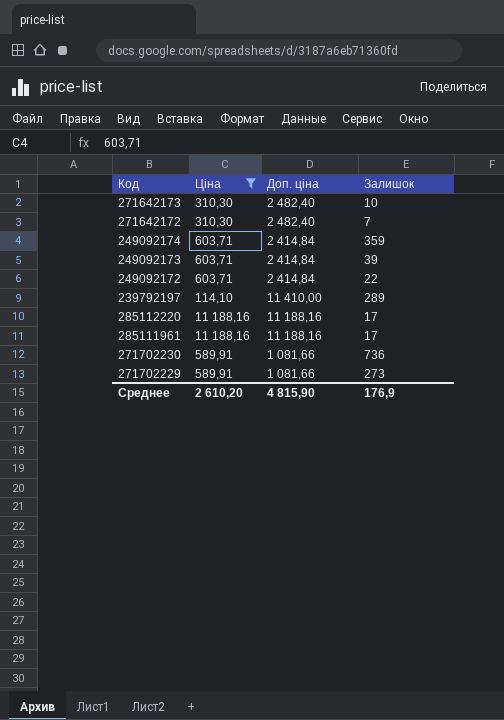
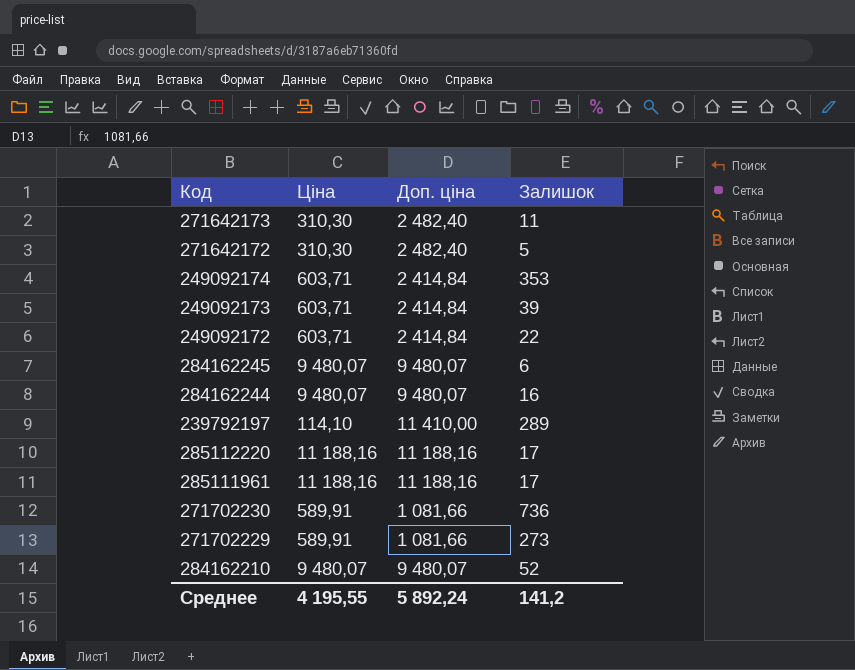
filter: Ціна != 9 480,07 -> none
271642173 | Залишок: 10 -> 11
271642172 | Залишок: 7 -> 5
249092174 | Залишок: 359 -> 353
Среднее | Ціна: 2 610,20 -> 4 195,55
Среднее | Доп. ціна: 4 815,90 -> 5 892,24
Среднее | Залишок: 176,9 -> 141,2

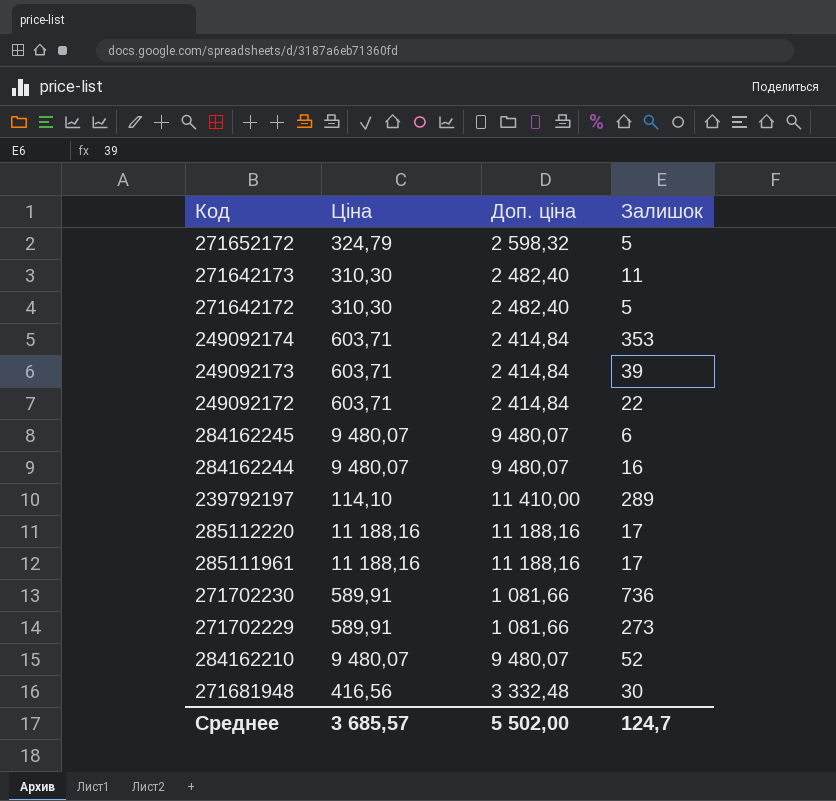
row 271652172: none -> 324,79 | 2 598,32 | 5
row 271681948: none -> 416,56 | 3 332,48 | 30
Среднее | Ціна: 4 195,55 -> 3 685,57
Среднее | Доп. ціна: 5 892,24 -> 5 502,00
Среднее | Залишок: 141,2 -> 124,7

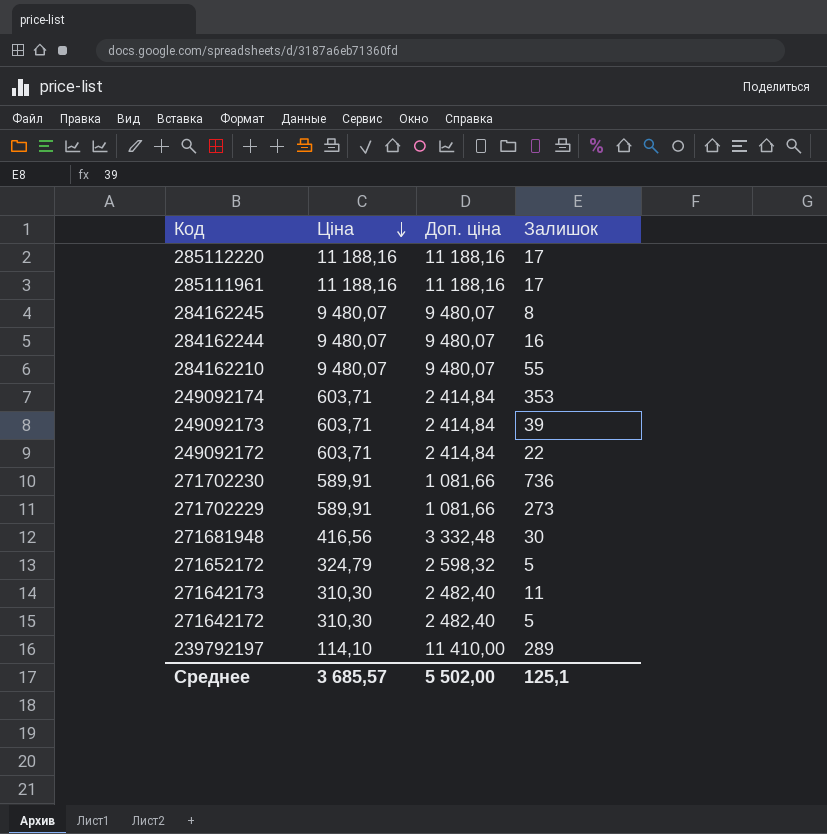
row order: none -> Ціна descending
284162245 | Залишок: 6 -> 8
284162210 | Залишок: 52 -> 55
Среднее | Залишок: 124,7 -> 125,1

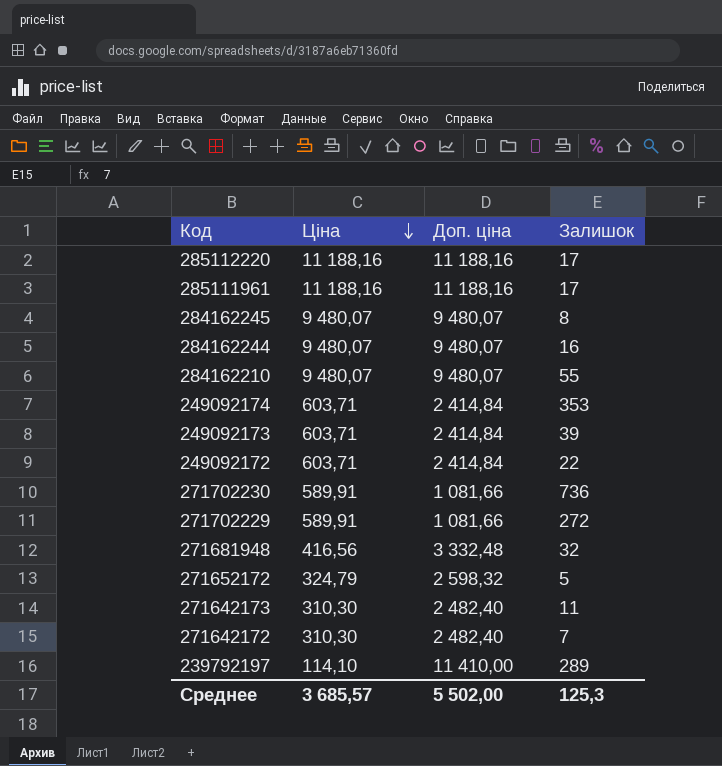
271702229 | Залишок: 273 -> 272
271681948 | Залишок: 30 -> 32
271642172 | Залишок: 5 -> 7
Среднее | Залишок: 125,1 -> 125,3

